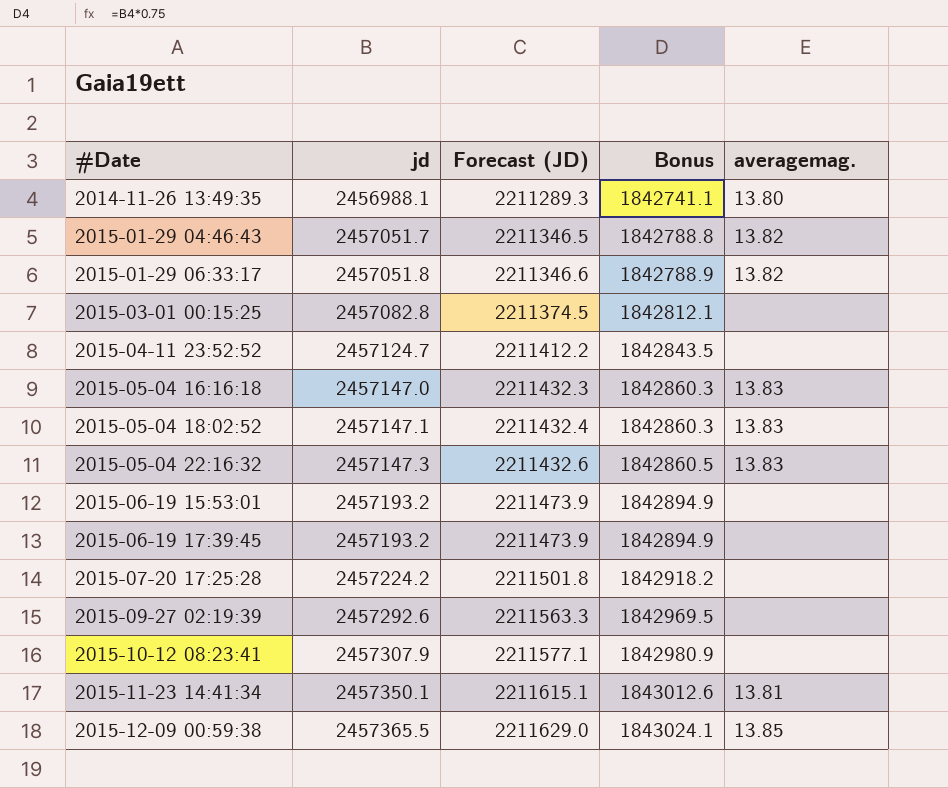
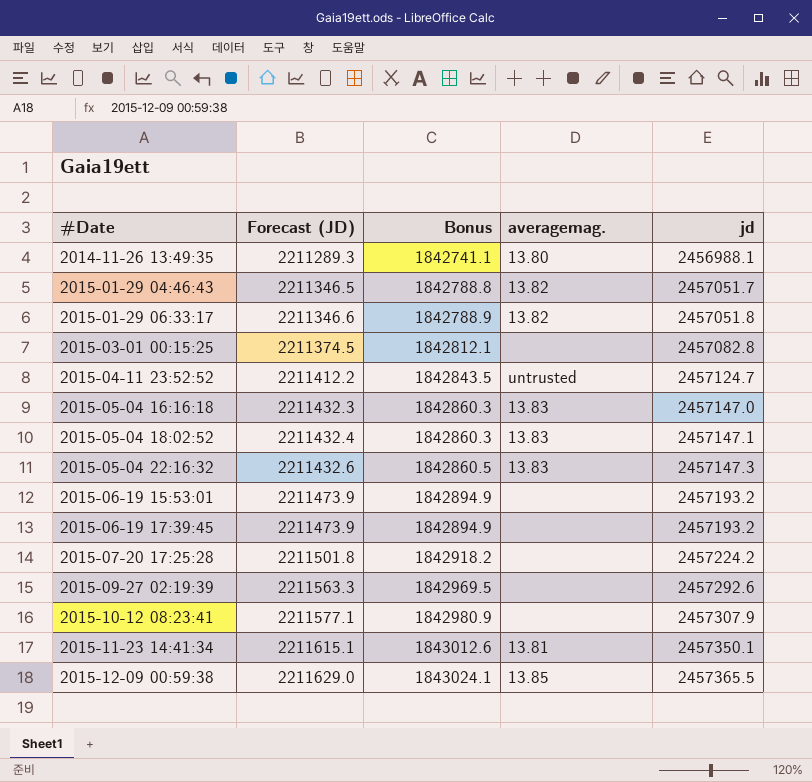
column jd | position: 2 -> 5
2015-04-11 23:52:52 | averagemag.: none -> untrusted

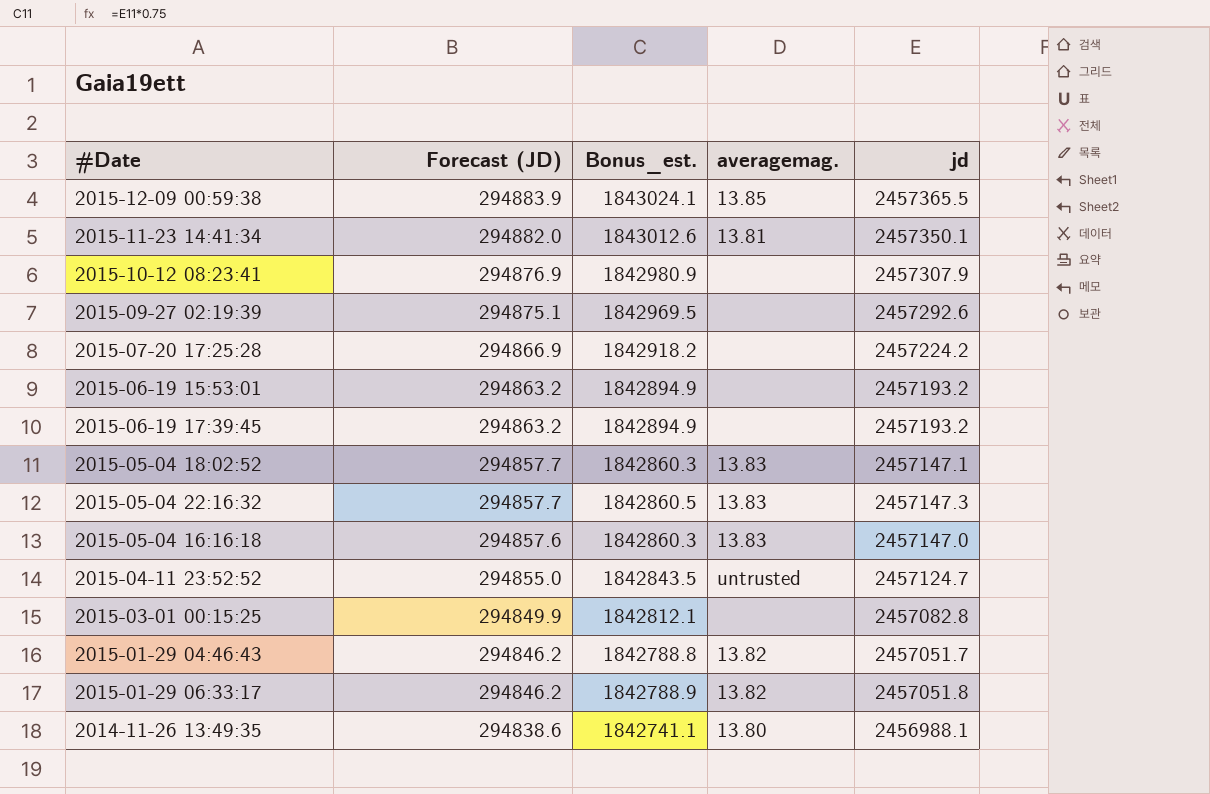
row order: #Date ascending -> Forecast (JD) descending
column Forecast (JD) | formula: [jd] * 0.9 -> [jd] * 0.12
column name: Bonus -> Bonus_est.

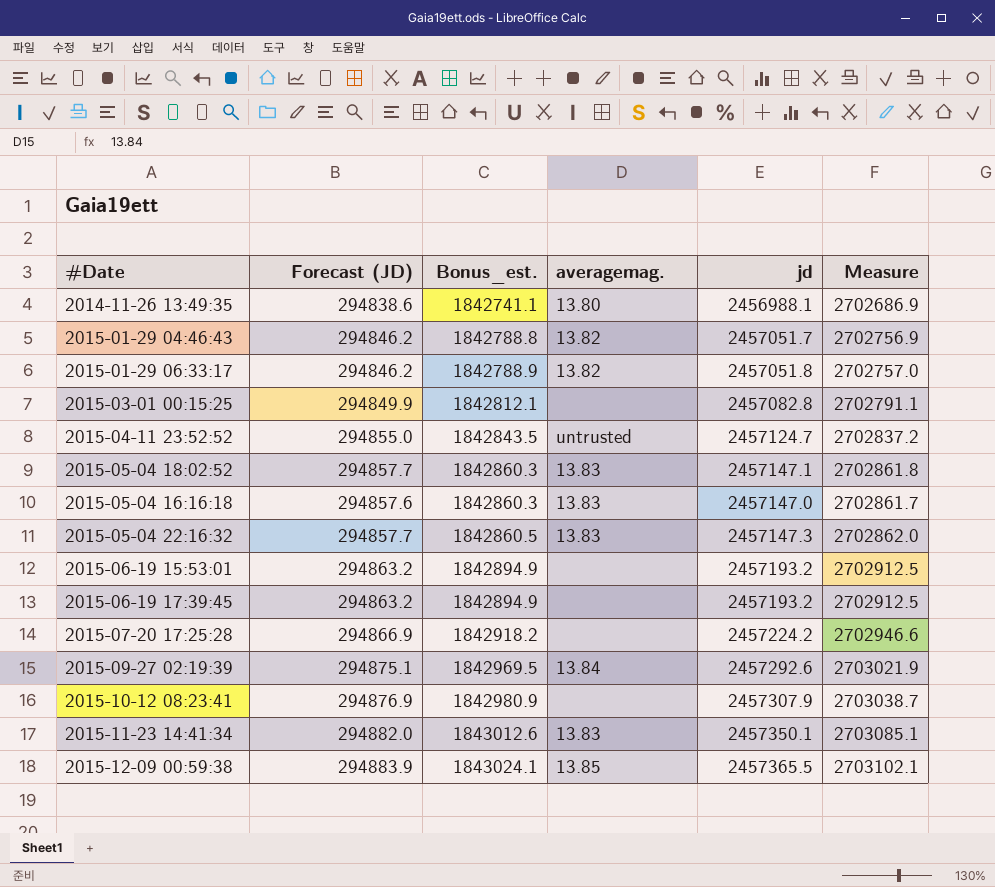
row order: Forecast (JD) descending -> Bonus_est. ascending
column Measure | formula: none -> [jd] * 1.1
2015-09-27 02:19:39 | averagemag.: none -> 13.84
2015-11-23 14:41:34 | averagemag.: 13.81 -> 13.83

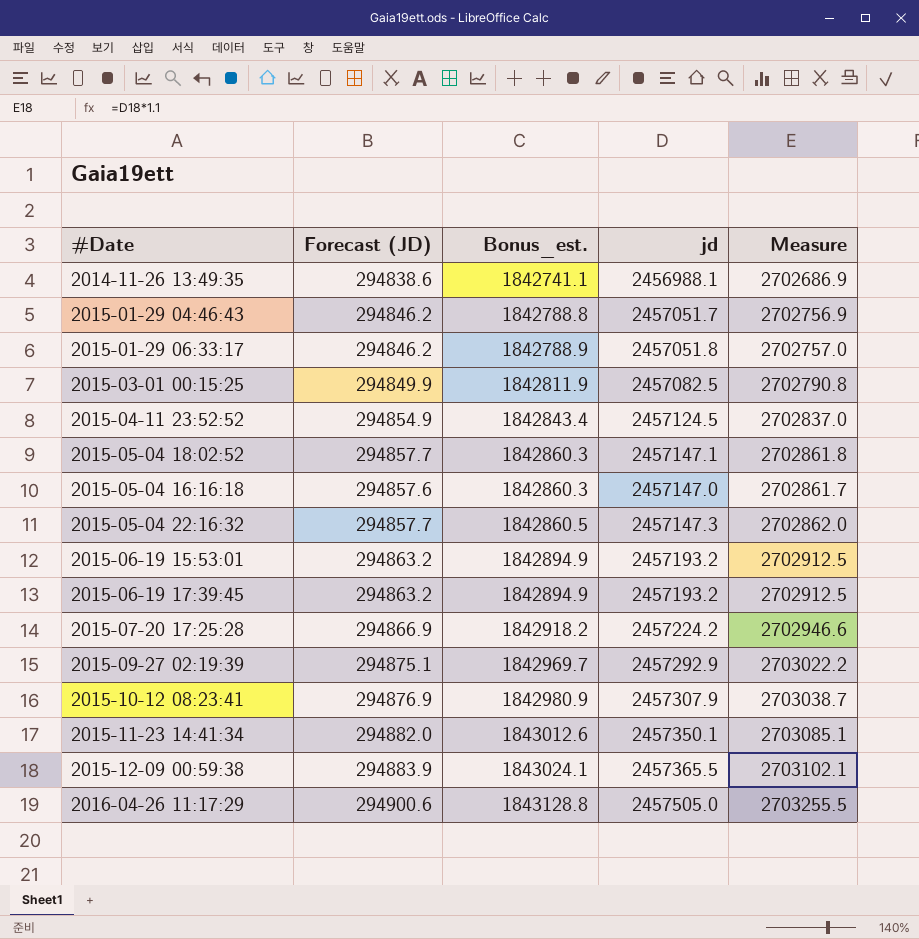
column averagemag. | position: 4 -> none
2015-03-01 00:15:25 | Bonus_est.: 1842812.1 -> 1842811.9
2015-03-01 00:15:25 | jd: 2457082.8 -> 2457082.5
2015-03-01 00:15:25 | Measure: 2702791.1 -> 2702790.8
2015-04-11 23:52:52 | Forecast (JD): 294855.0 -> 294854.9
2015-04-11 23:52:52 | Bonus_est.: 1842843.5 -> 1842843.4
2015-04-11 23:52:52 | jd: 2457124.7 -> 2457124.5
2015-04-11 23:52:52 | Measure: 2702837.2 -> 2702837.0
2015-09-27 02:19:39 | Bonus_est.: 1842969.5 -> 1842969.7
2015-09-27 02:19:39 | jd: 2457292.6 -> 2457292.9
2015-09-27 02:19:39 | Measure: 2703021.9 -> 2703022.2
row 2016-04-26 11:17:29: none -> 294900.6 | 1843128.8 | 2457505.0 | 2703255.5

